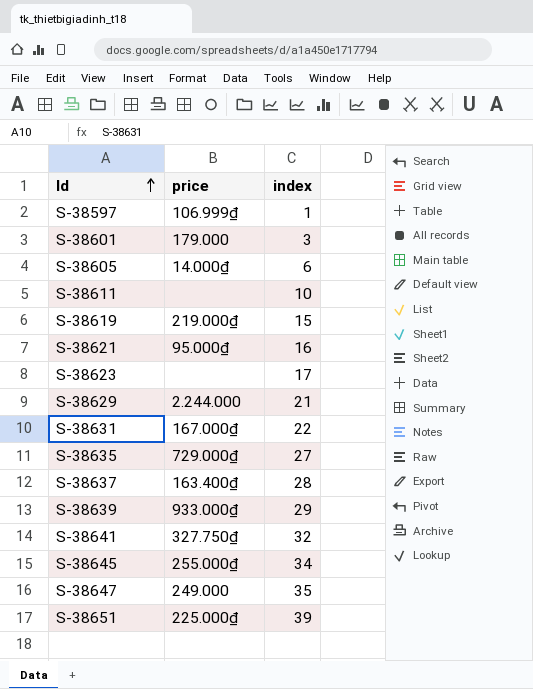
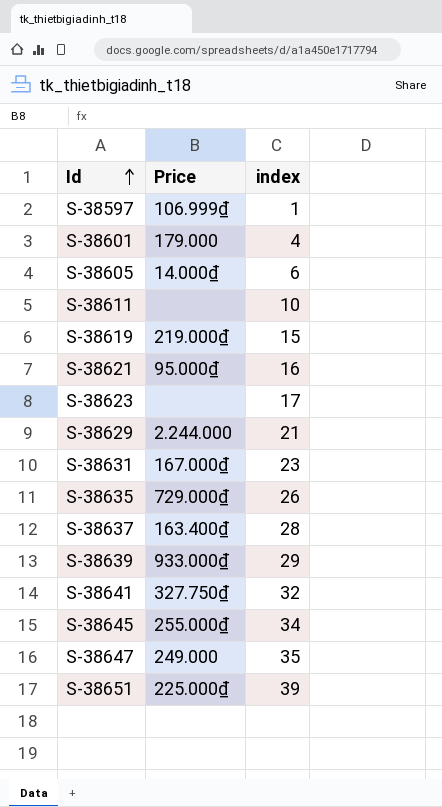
column name: price -> Price
S-38601 | index: 3 -> 4
S-38631 | index: 22 -> 23
S-38635 | index: 27 -> 26

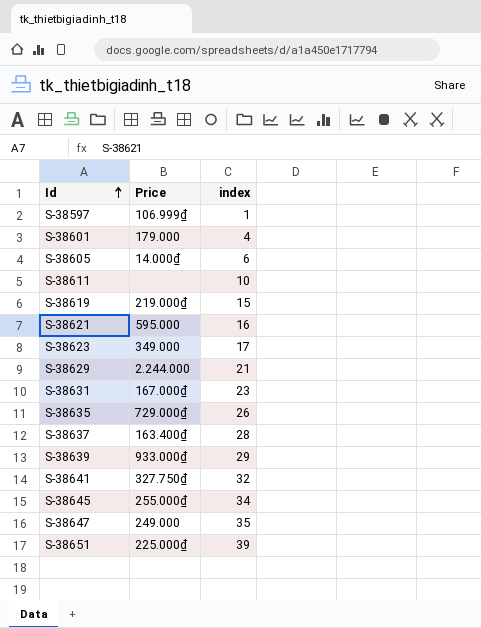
S-38621 | Price: 95.000₫ -> 595.000
S-38623 | Price: none -> 349.000

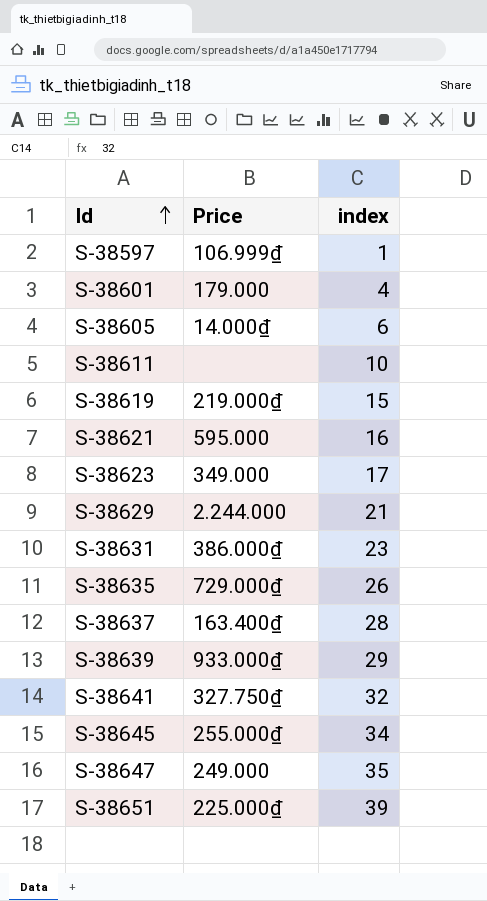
S-38631 | Price: 167.000₫ -> 386.000₫

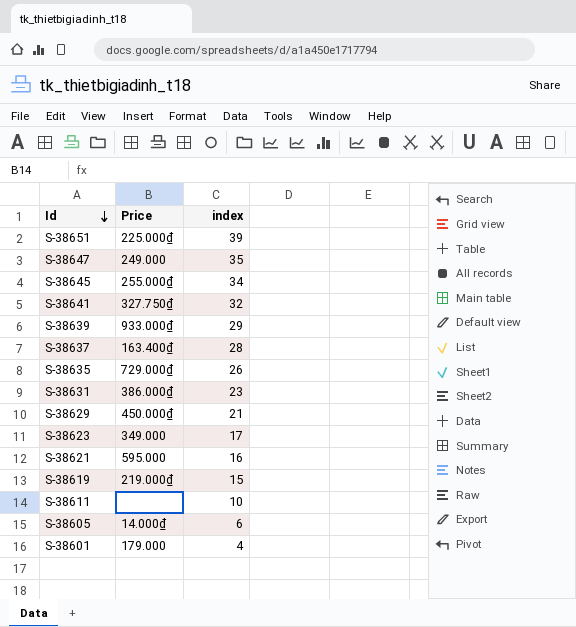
row order: Id ascending -> Id descending
row S-38597: 106.999₫ | 1 -> none
S-38629 | Price: 2.244.000 -> 450.000₫

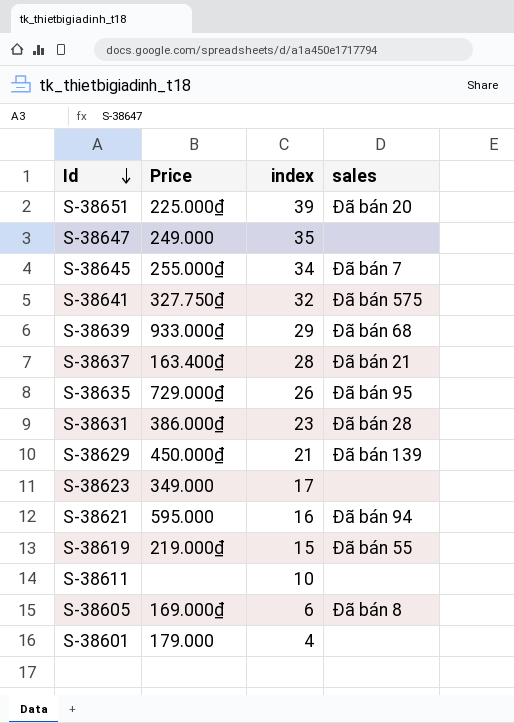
column sales | position: none -> 4
S-38605 | Price: 14.000₫ -> 169.000₫

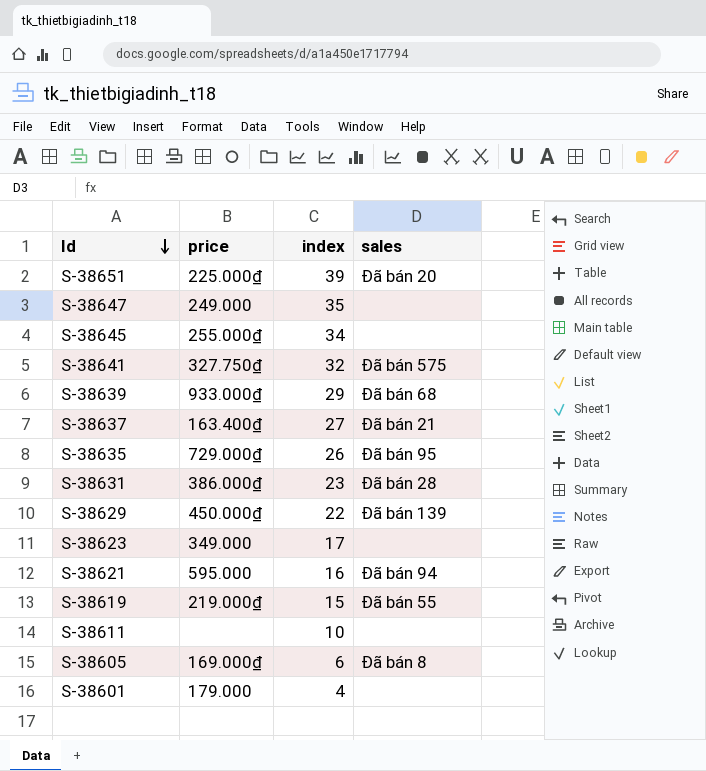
column name: Price -> price
S-38645 | sales: Đã bán 7 -> none
S-38637 | index: 28 -> 27
S-38629 | index: 21 -> 22

